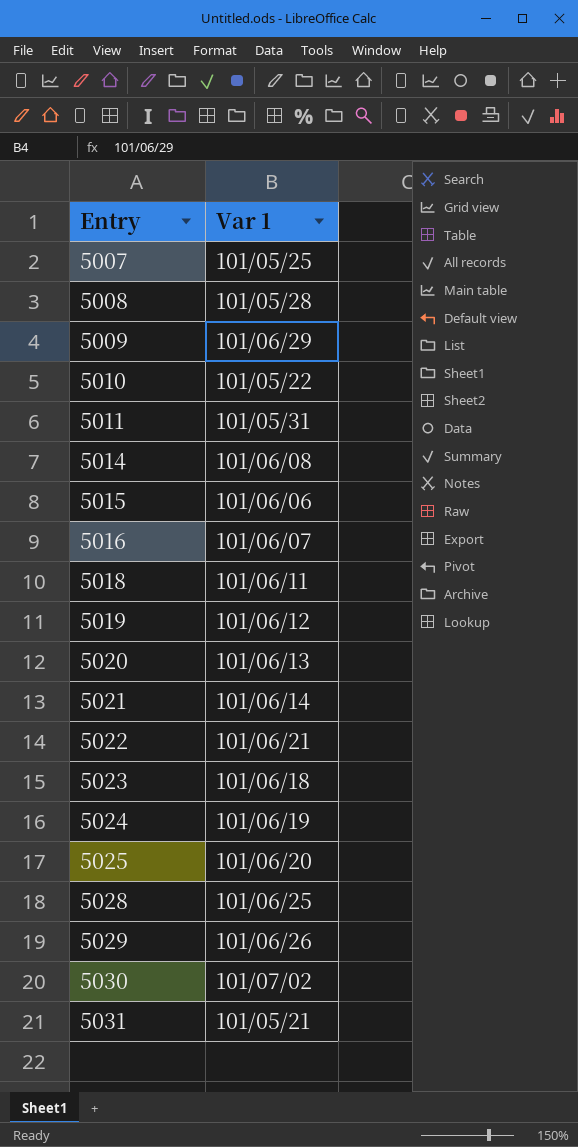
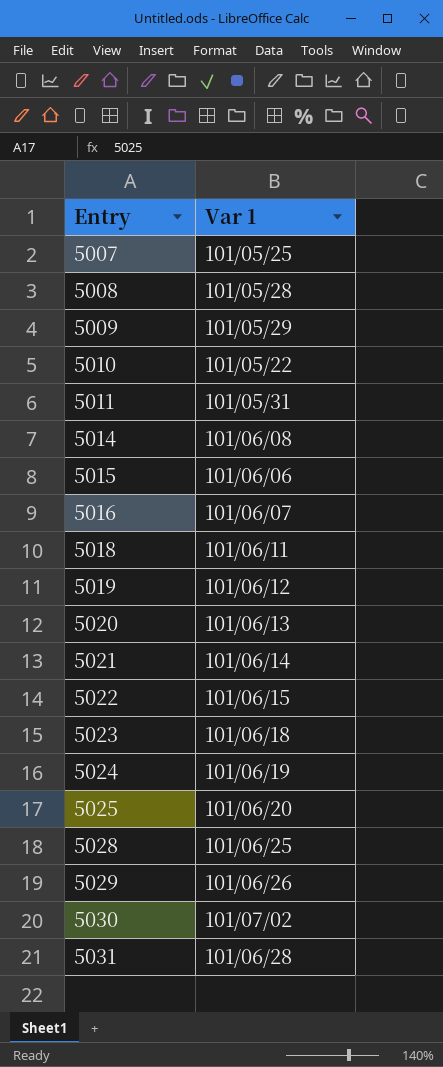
5009 | Var 1: 101/06/29 -> 101/05/29
5022 | Var 1: 101/06/21 -> 101/06/15
5031 | Var 1: 101/05/21 -> 101/06/28

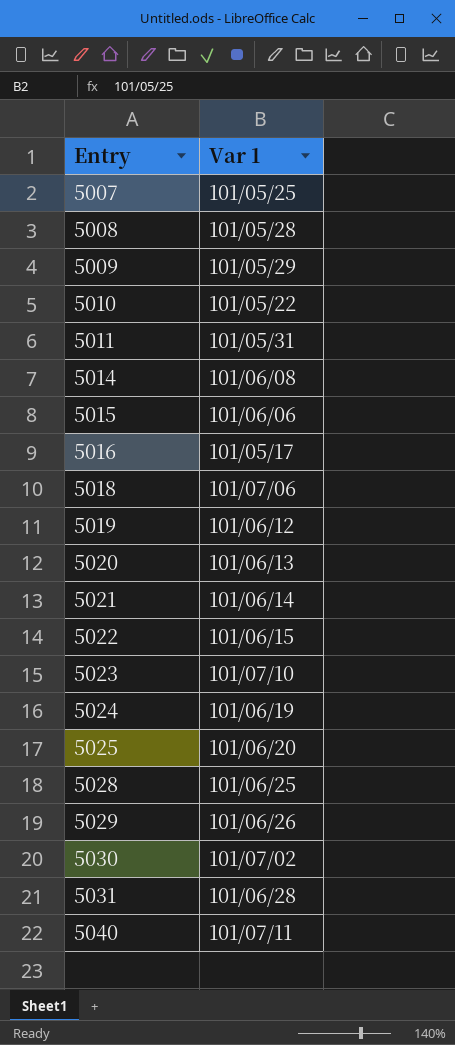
5016 | Var 1: 101/06/07 -> 101/05/17
5018 | Var 1: 101/06/11 -> 101/07/06
5023 | Var 1: 101/06/18 -> 101/07/10
row 5040: none -> 101/07/11

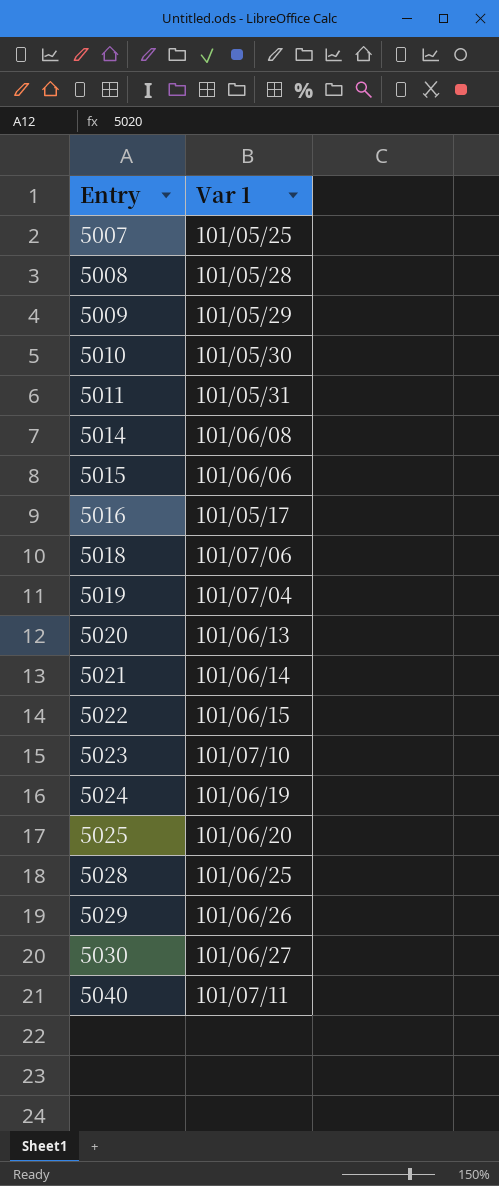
row 5031: 101/06/28 -> none
5010 | Var 1: 101/05/22 -> 101/05/30
5019 | Var 1: 101/06/12 -> 101/07/04
5030 | Var 1: 101/07/02 -> 101/06/27

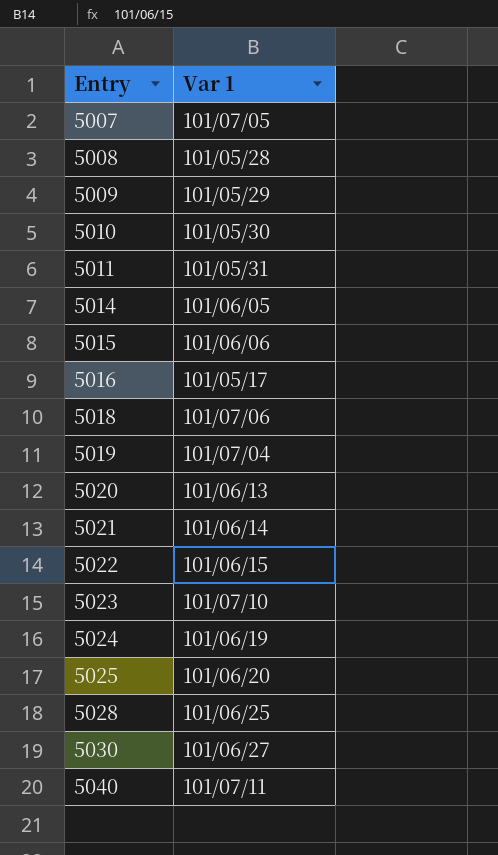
row 5029: 101/06/26 -> none
5007 | Var 1: 101/05/25 -> 101/07/05
5014 | Var 1: 101/06/08 -> 101/06/05

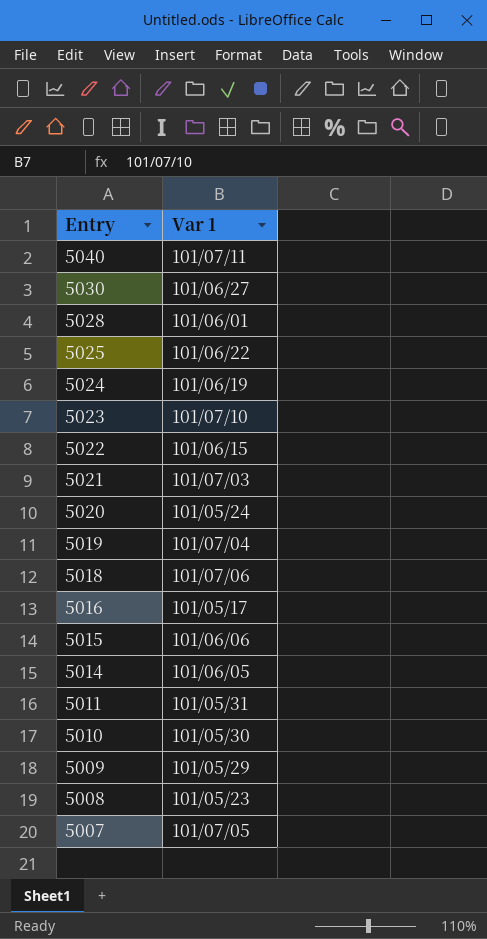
row order: Entry ascending -> Entry descending
5028 | Var 1: 101/06/25 -> 101/06/01
5025 | Var 1: 101/06/20 -> 101/06/22
5021 | Var 1: 101/06/14 -> 101/07/03
5020 | Var 1: 101/06/13 -> 101/05/24
5008 | Var 1: 101/05/28 -> 101/05/23

